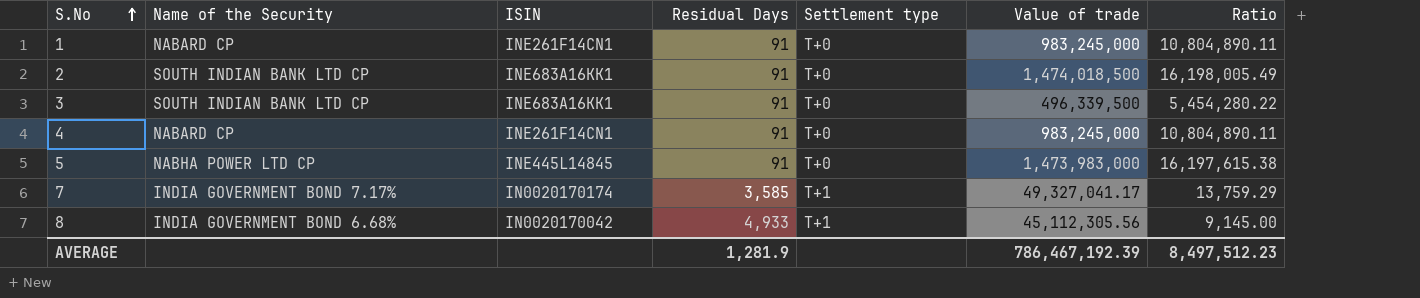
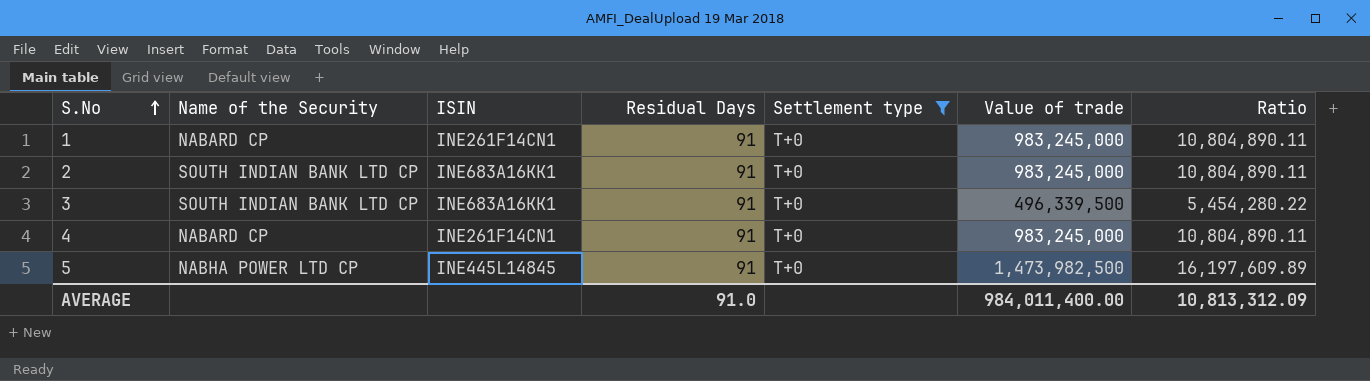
filter: none -> Settlement type = T+0
2 | Value of trade: 1,474,018,500 -> 983,245,000
2 | Ratio: 16,198,005.49 -> 10,804,890.11
5 | Value of trade: 1,473,983,000 -> 1,473,982,500
5 | Ratio: 16,197,615.38 -> 16,197,609.89
AVERAGE | Residual Days: 1,281.9 -> 91.0
AVERAGE | Value of trade: 786,467,192.39 -> 984,011,400.00
AVERAGE | Ratio: 8,497,512.23 -> 10,813,312.09

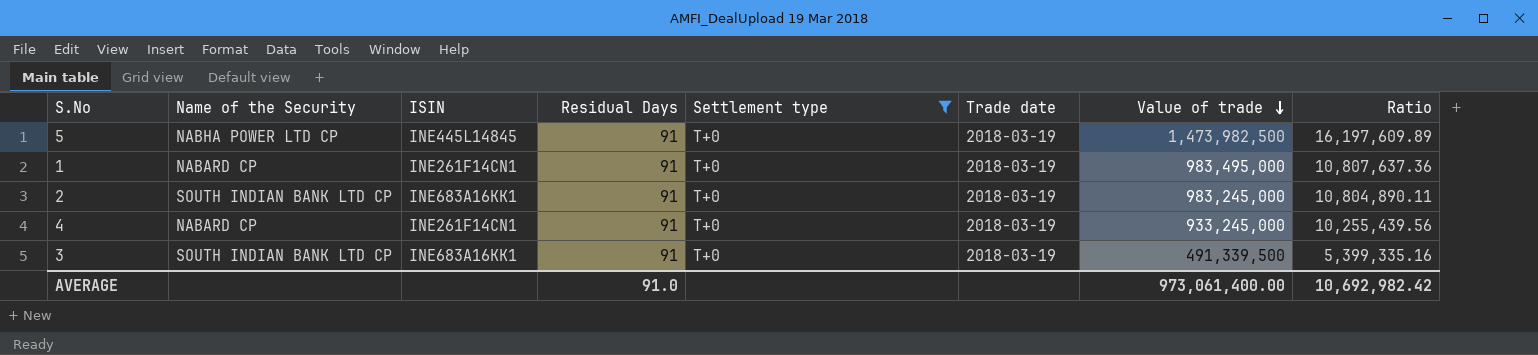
row order: S.No ascending -> Value of trade descending
column Trade date | position: none -> 6
1 | Value of trade: 983,245,000 -> 983,495,000
1 | Ratio: 10,804,890.11 -> 10,807,637.36
4 | Value of trade: 983,245,000 -> 933,245,000
4 | Ratio: 10,804,890.11 -> 10,255,439.56
3 | Value of trade: 496,339,500 -> 491,339,500
3 | Ratio: 5,454,280.22 -> 5,399,335.16
AVERAGE | Value of trade: 984,011,400.00 -> 973,061,400.00
AVERAGE | Ratio: 10,813,312.09 -> 10,692,982.42

